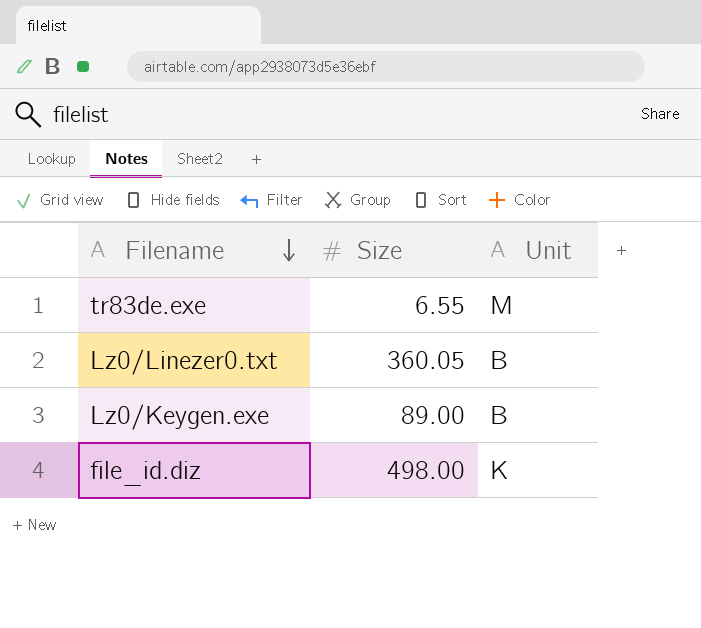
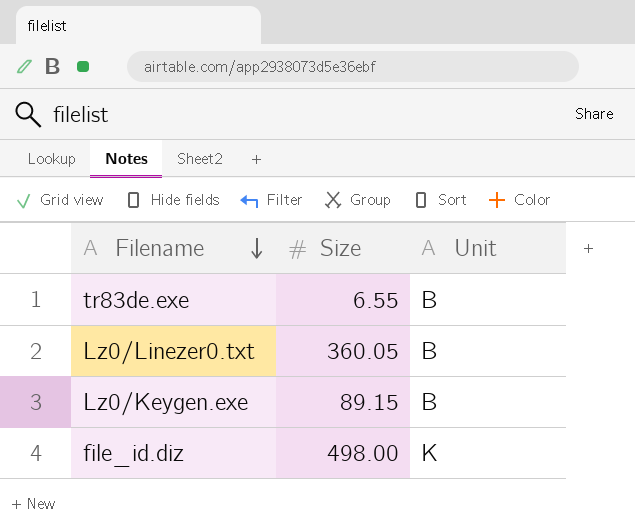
tr83de.exe | Unit: M -> B
Lz0/Keygen.exe | Size: 89.00 -> 89.15

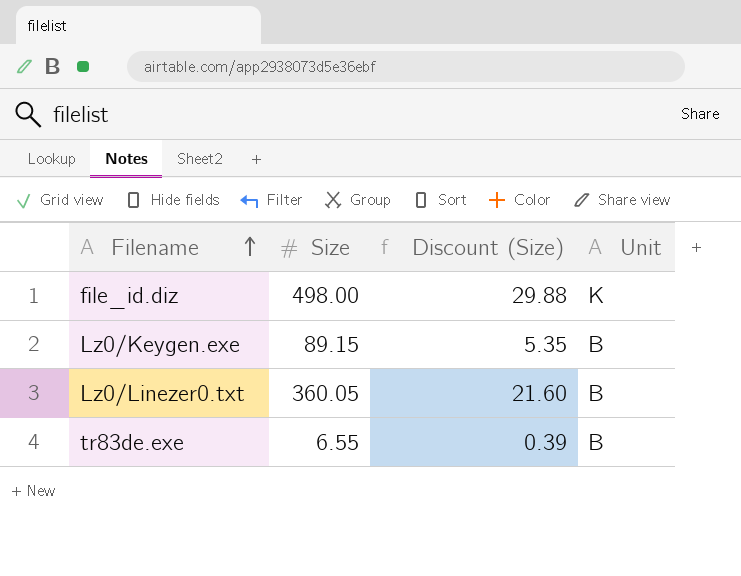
row order: Filename descending -> Filename ascending
column Discount (Size) | formula: none -> [Size] * 0.06

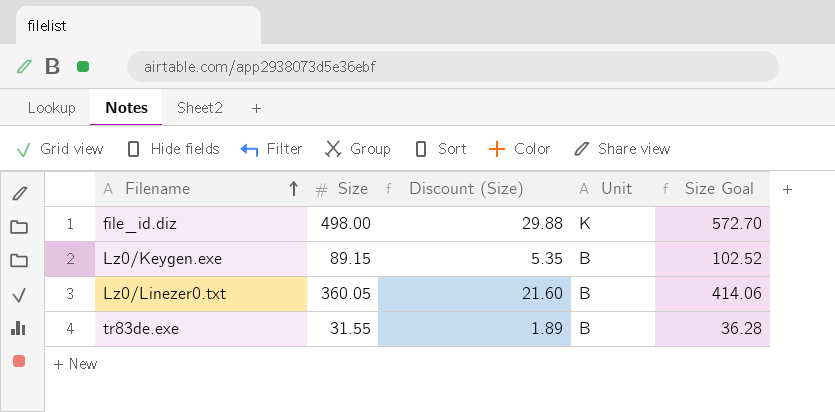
column Size Goal | formula: none -> [Size] * 1.15
tr83de.exe | Size: 6.55 -> 31.55
tr83de.exe | Discount (Size): 0.39 -> 1.89

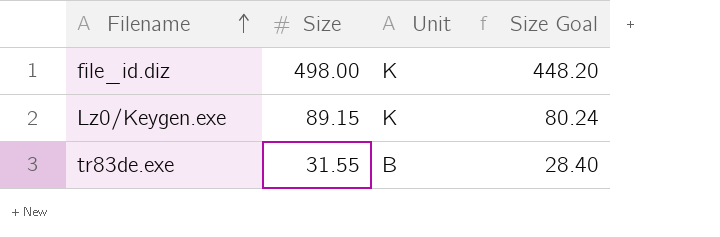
column Discount (Size) | formula: [Size] * 0.06 -> none
column Size Goal | formula: [Size] * 1.15 -> [Size] * 0.9
row Lz0/Linezer0.txt: 360.05 | 21.60 | B | 414.06 -> none
Lz0/Keygen.exe | Unit: B -> K

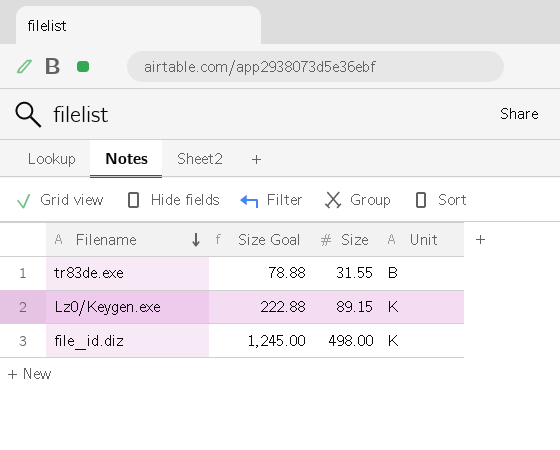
row order: Filename ascending -> Filename descending
column Size Goal | formula: [Size] * 0.9 -> [Size] * 2.5
column Size Goal | position: 4 -> 2

